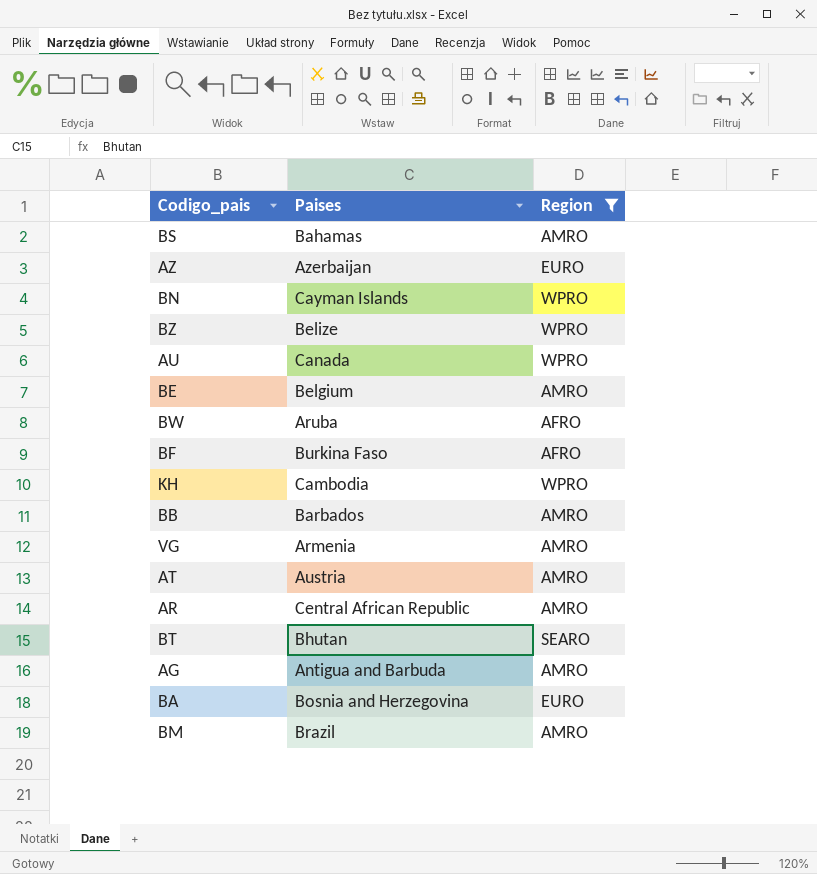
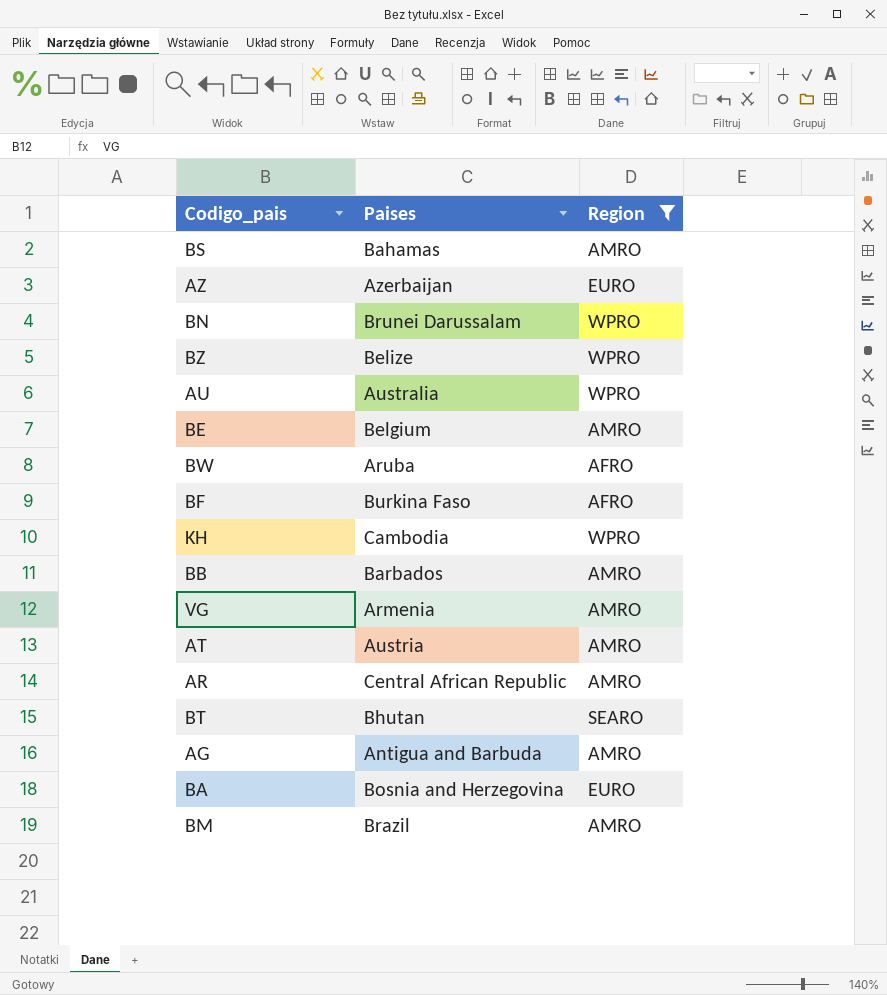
BN | Paises: Cayman Islands -> Brunei Darussalam
AU | Paises: Canada -> Australia

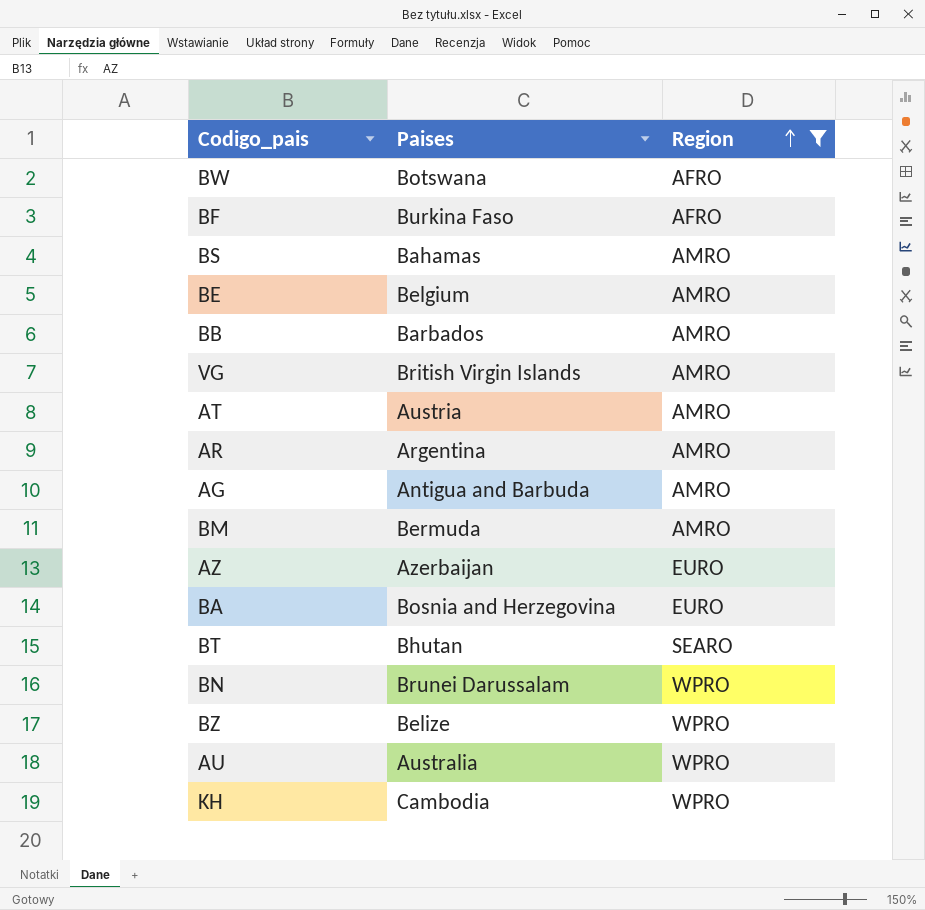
row order: none -> Region ascending
BW | Paises: Aruba -> Botswana
VG | Paises: Armenia -> British Virgin Islands
AR | Paises: Central African Republic -> Argentina
BM | Paises: Brazil -> Bermuda

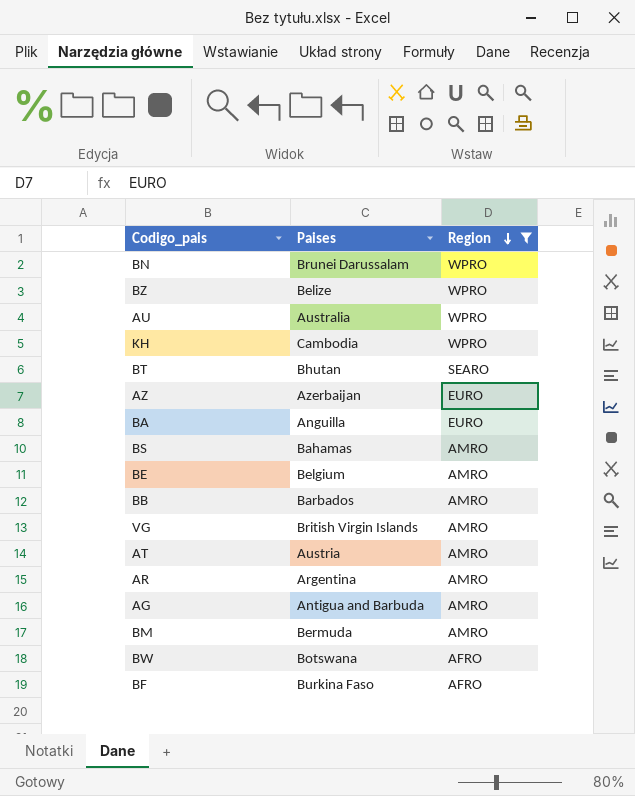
row order: Region ascending -> Region descending
BA | Paises: Bosnia and Herzegovina -> Anguilla

